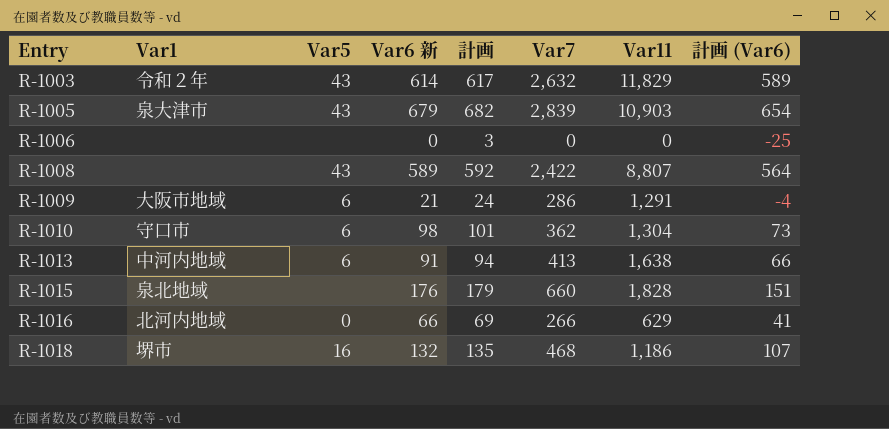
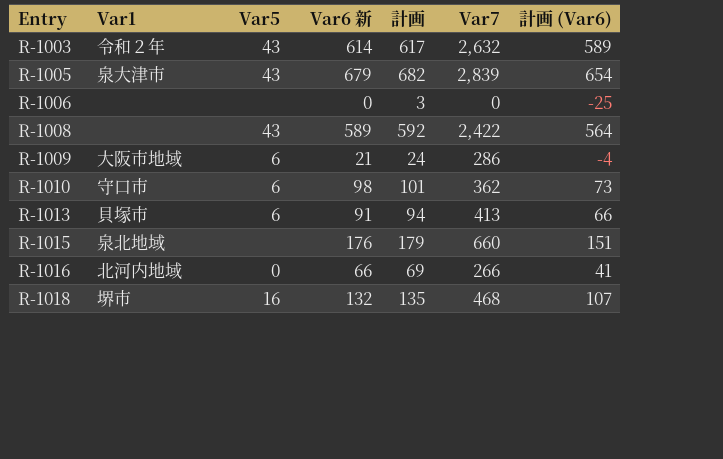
column Var11 | position: 7 -> none
R-1013 | Var1: 中河内地域 -> 貝塚市

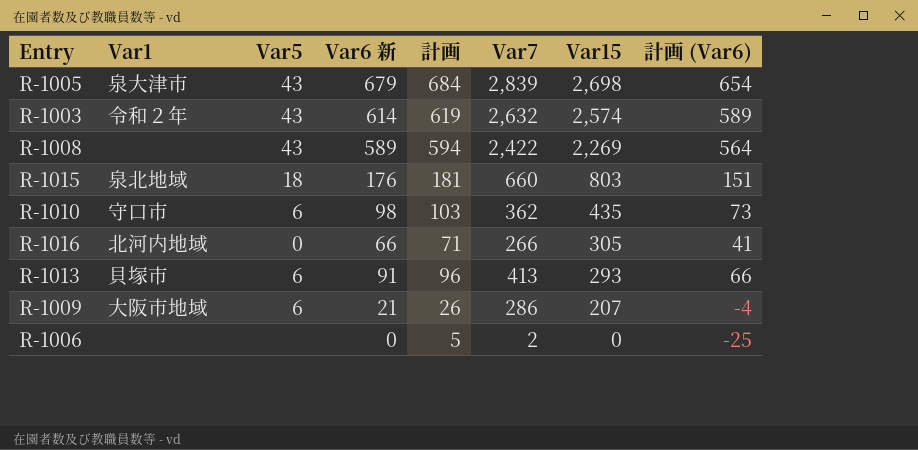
row order: Entry ascending -> Var15 descending
column 計画 | formula: [Var6 新] + 3 -> [Var6 新] + 5
column Var15 | position: none -> 7
row R-1018: 堺市 | 16 | 132 | 135 | 468 | 107 -> none
R-1015 | Var5: none -> 18
R-1006 | Var7: 0 -> 2

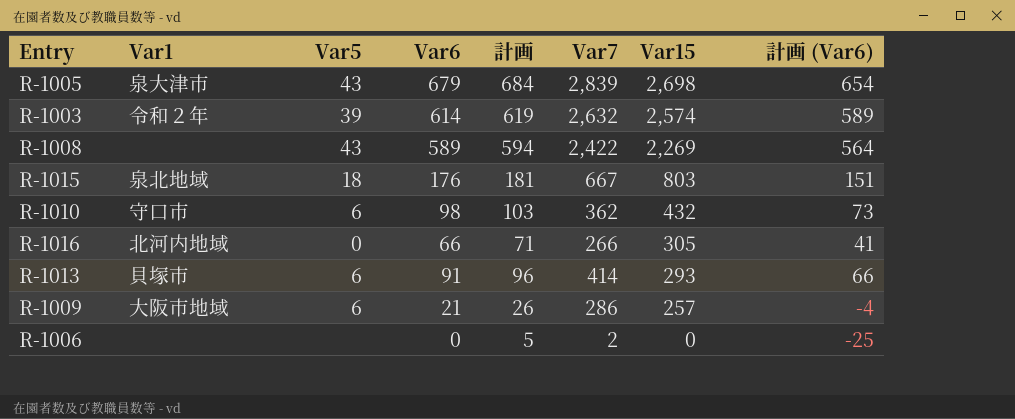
column name: Var6 新 -> Var6
R-1003 | Var5: 43 -> 39
R-1015 | Var7: 660 -> 667
R-1010 | Var15: 435 -> 432
R-1013 | Var7: 413 -> 414
R-1009 | Var15: 207 -> 257

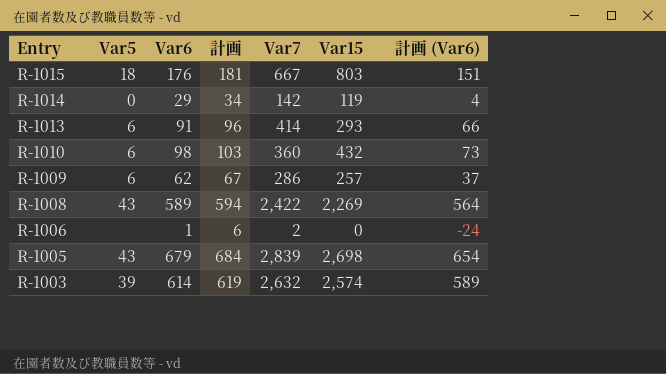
row order: Var15 descending -> Entry descending
column Var1 | position: 2 -> none
row R-1016: 北河内地域 | 0 | 66 | 71 | 266 | 305 | 41 -> none
row R-1014: none -> 0 | 29 | 34 | 142 | 119 | 4
R-1010 | Var7: 362 -> 360
R-1009 | Var6: 21 -> 62
R-1009 | 計画: 26 -> 67
R-1009 | 計画 (Var6): -4 -> 37
R-1006 | Var6: 0 -> 1
R-1006 | 計画: 5 -> 6
R-1006 | 計画 (Var6): -25 -> -24

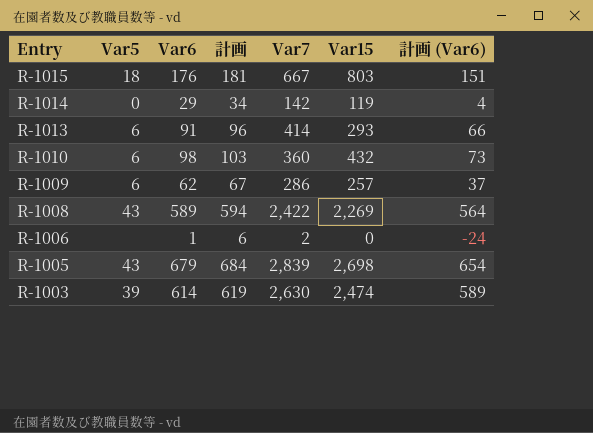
R-1003 | Var7: 2,632 -> 2,630
R-1003 | Var15: 2,574 -> 2,474

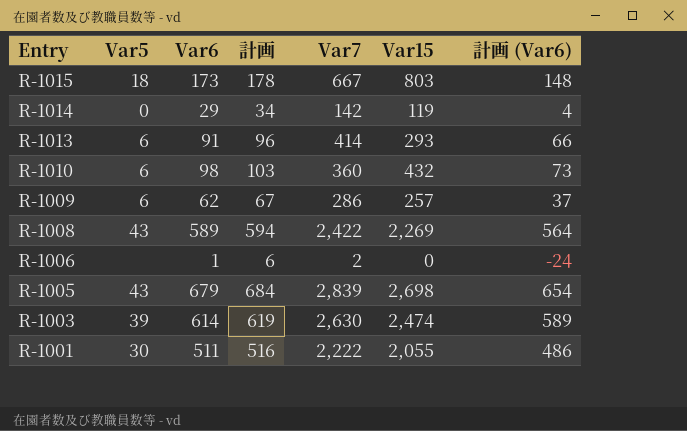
R-1015 | Var6: 176 -> 173
R-1015 | 計画: 181 -> 178
R-1015 | 計画 (Var6): 151 -> 148
row R-1001: none -> 30 | 511 | 516 | 2,222 | 2,055 | 486

